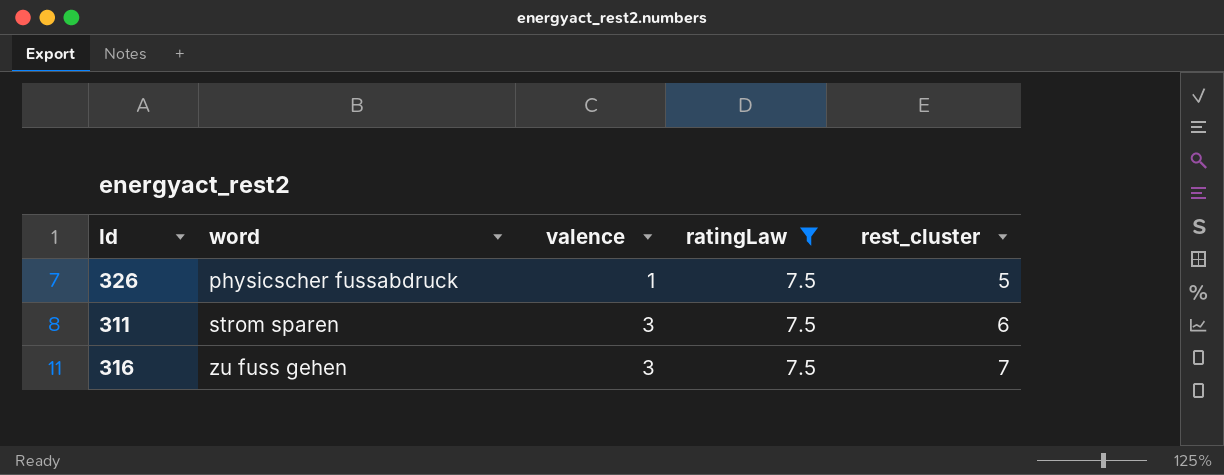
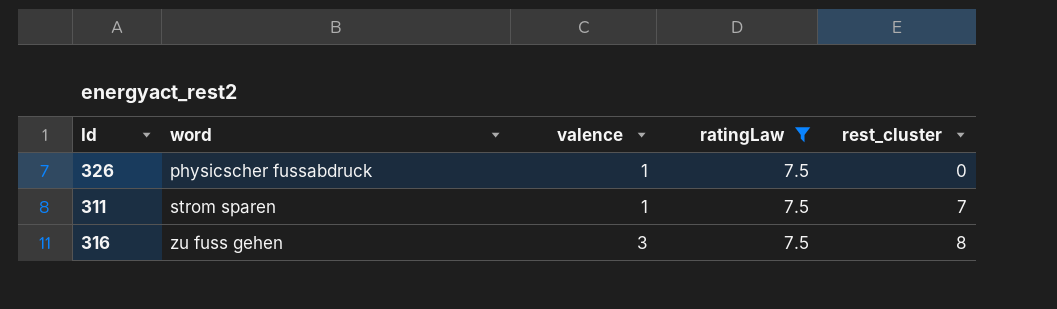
326 | rest_cluster: 5 -> 0
311 | valence: 3 -> 1
311 | rest_cluster: 6 -> 7
316 | rest_cluster: 7 -> 8

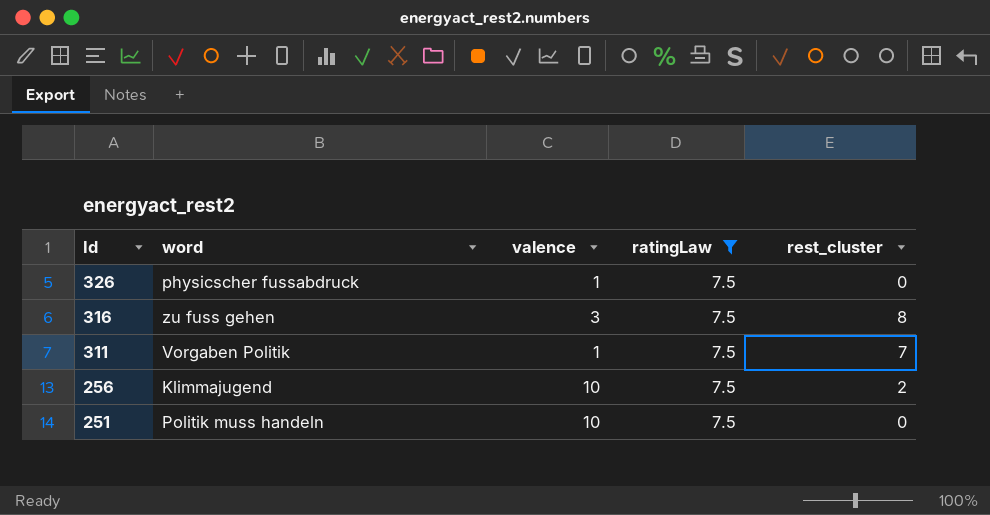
row order: word ascending -> Id descending
311 | word: strom sparen -> Vorgaben Politik
row 256: none -> Klimmajugend | 10 | 7.5 | 2
row 251: none -> Politik muss handeln | 10 | 7.5 | 0

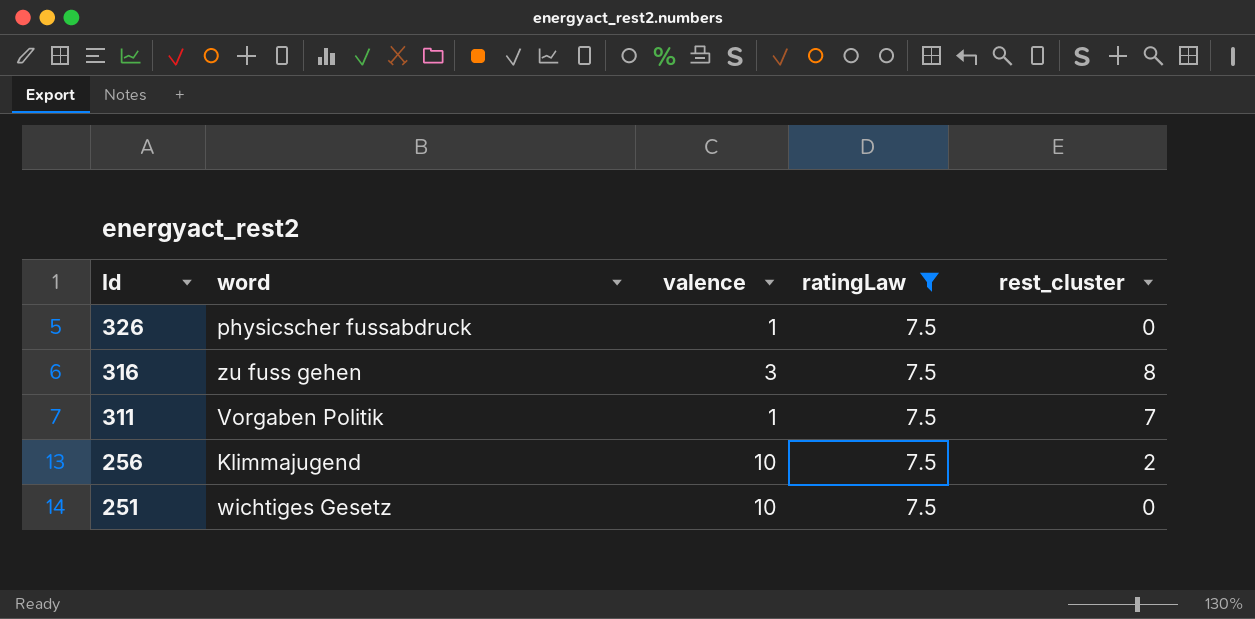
251 | word: Politik muss handeln -> wichtiges Gesetz

